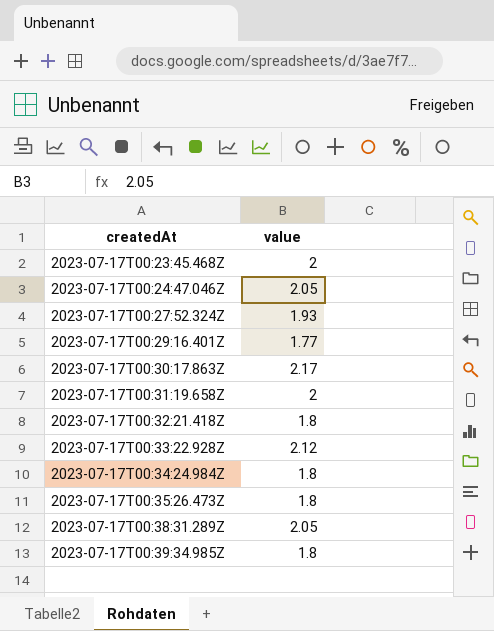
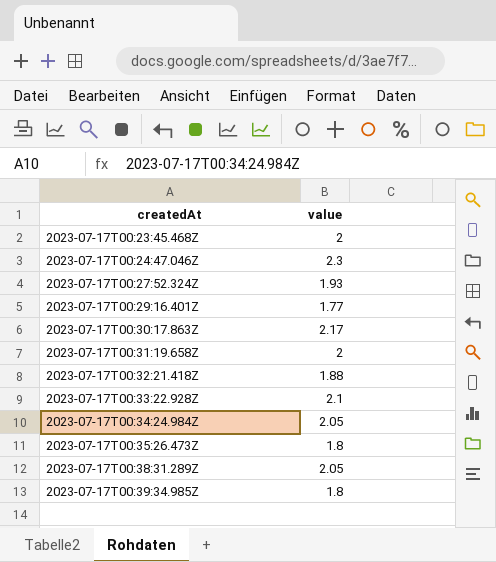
2023-07-17T00:24:47.046Z | value: 2.05 -> 2.3
2023-07-17T00:32:21.418Z | value: 1.8 -> 1.88
2023-07-17T00:33:22.928Z | value: 2.12 -> 2.1
2023-07-17T00:34:24.984Z | value: 1.8 -> 2.05

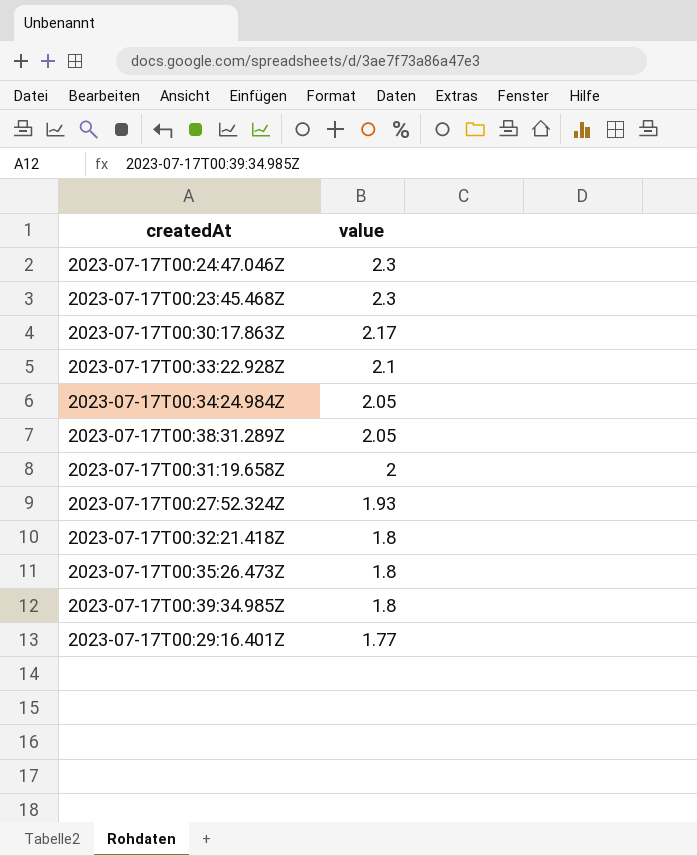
row order: createdAt ascending -> value descending
2023-07-17T00:23:45.468Z | value: 2 -> 2.3
2023-07-17T00:32:21.418Z | value: 1.88 -> 1.8

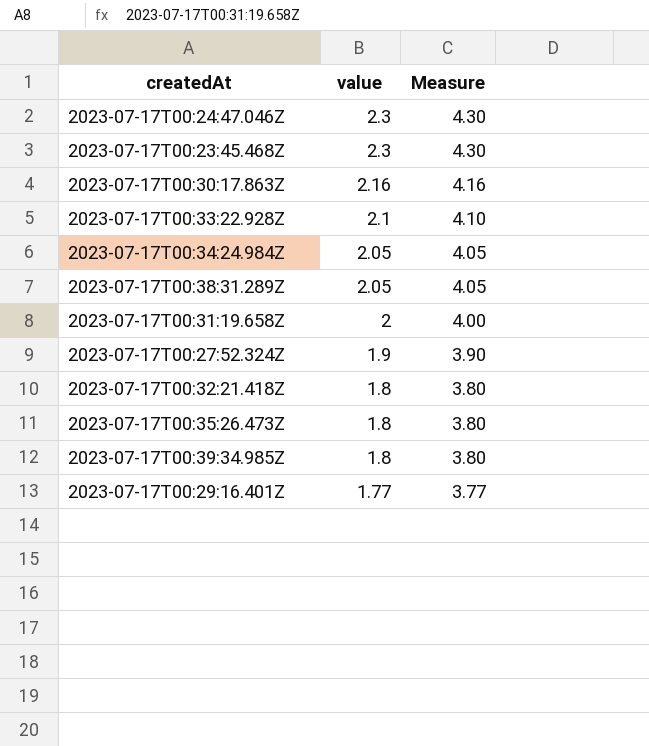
column Measure | formula: none -> [value] + 2
2023-07-17T00:30:17.863Z | value: 2.17 -> 2.16
2023-07-17T00:27:52.324Z | value: 1.93 -> 1.9

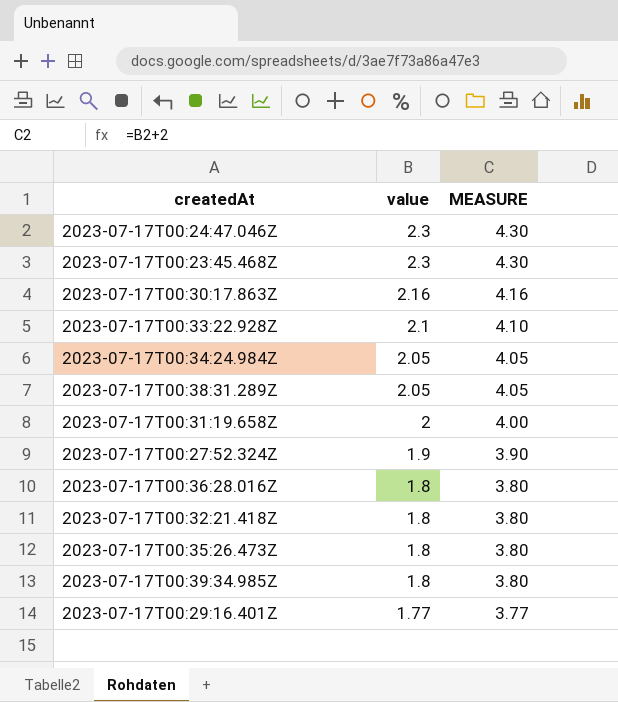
column name: Measure -> MEASURE
row 2023-07-17T00:36:28.016Z: none -> 1.8 | 3.80

